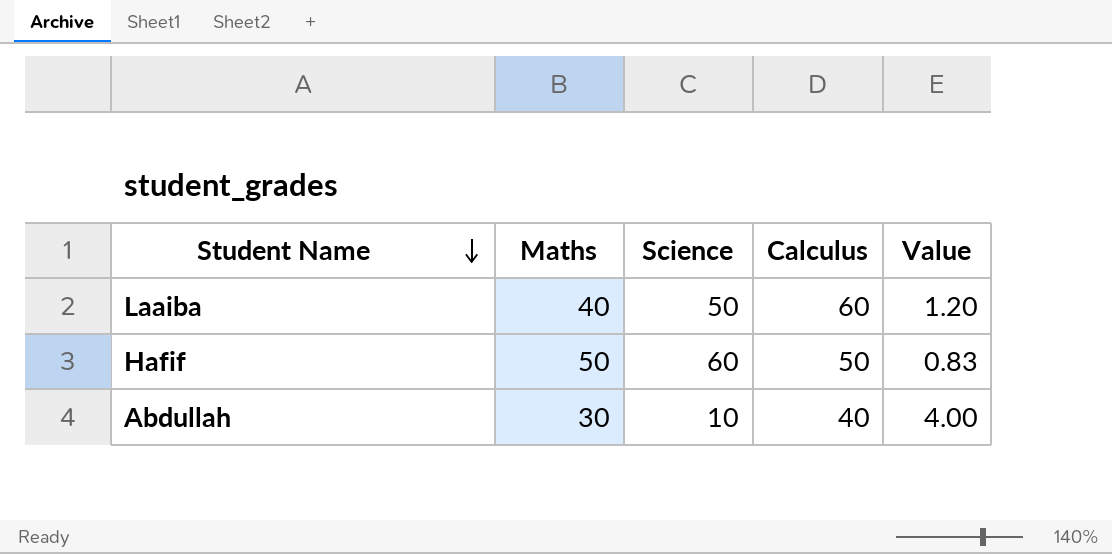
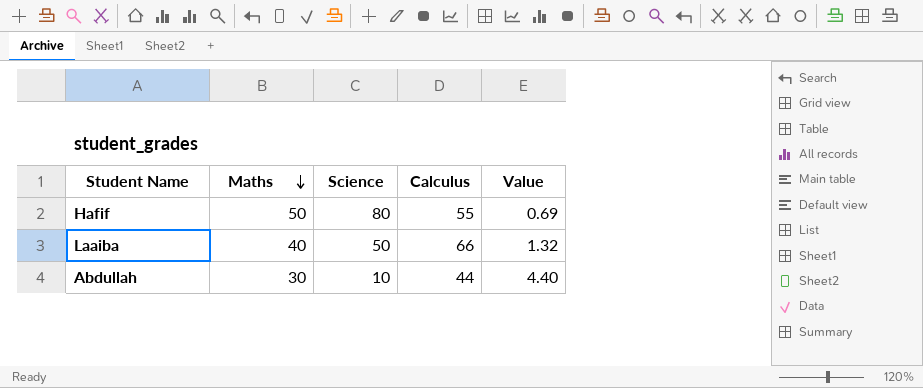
row order: Student Name descending -> Maths descending
Hafif | Science: 60 -> 80
Hafif | Calculus: 50 -> 55
Hafif | Value: 0.83 -> 0.69
Laaiba | Calculus: 60 -> 66
Laaiba | Value: 1.20 -> 1.32
Abdullah | Calculus: 40 -> 44
Abdullah | Value: 4.00 -> 4.40

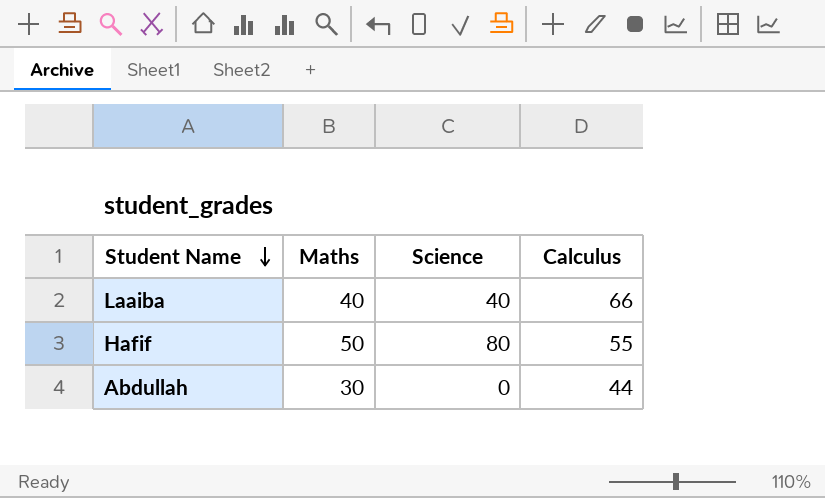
row order: Maths descending -> Student Name descending
column Value | formula: [Calculus] / [Science] -> none
Laaiba | Science: 50 -> 40
Abdullah | Science: 10 -> 0

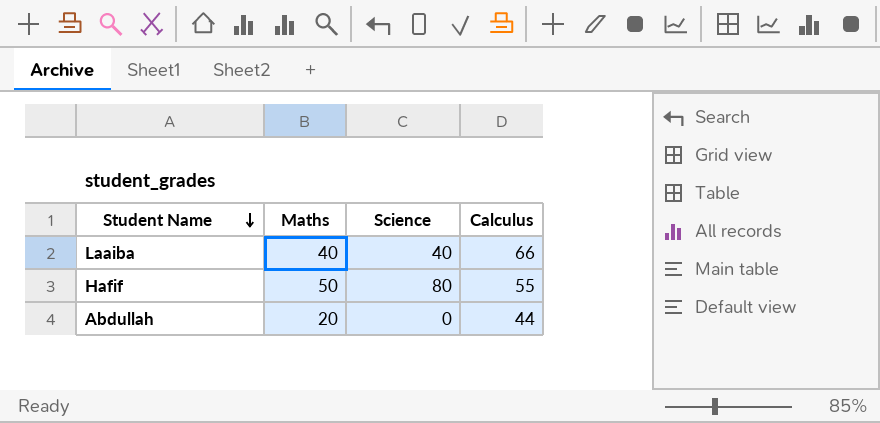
Abdullah | Maths: 30 -> 20

